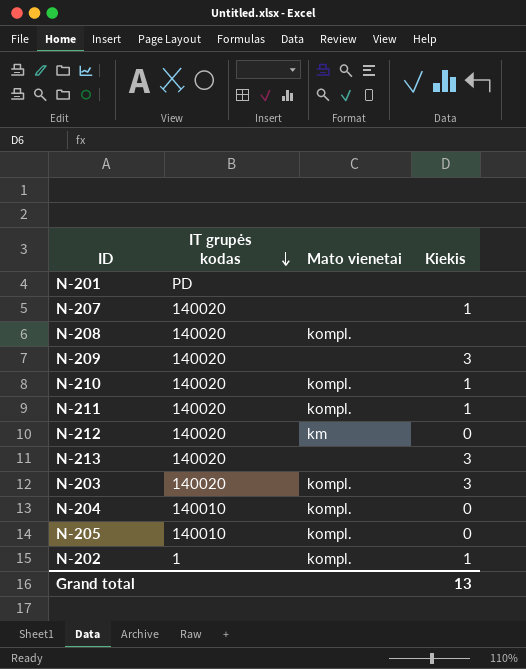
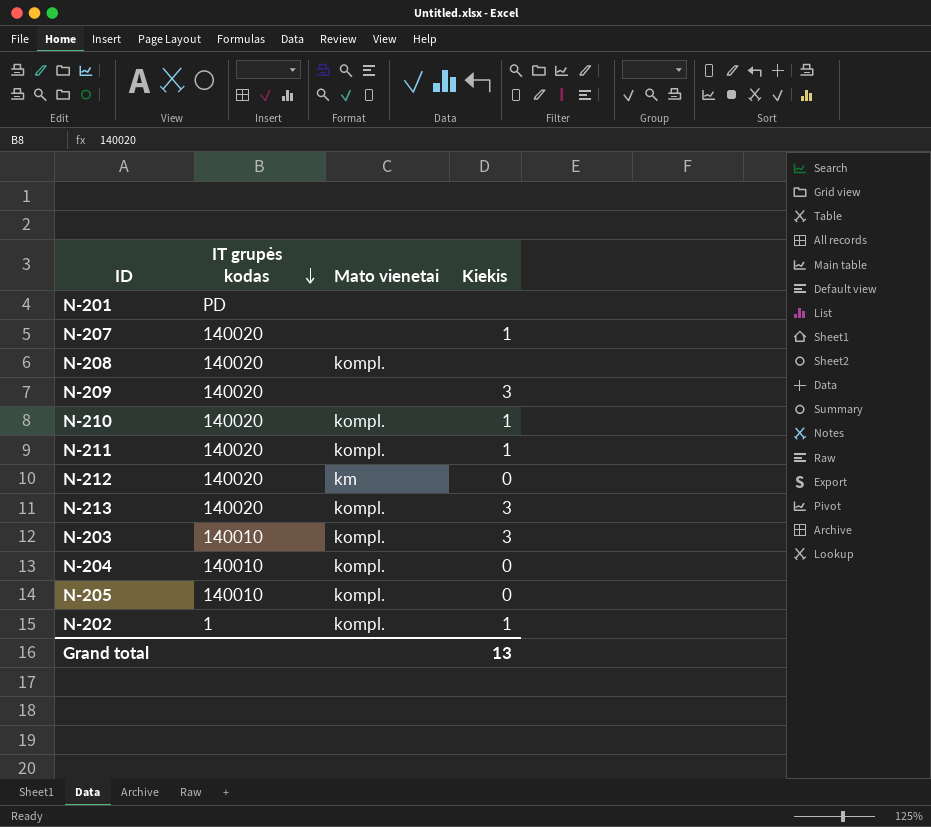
N-213 | Mato vienetai: none -> kompl.
N-203 | IT grupės kodas: 140020 -> 140010

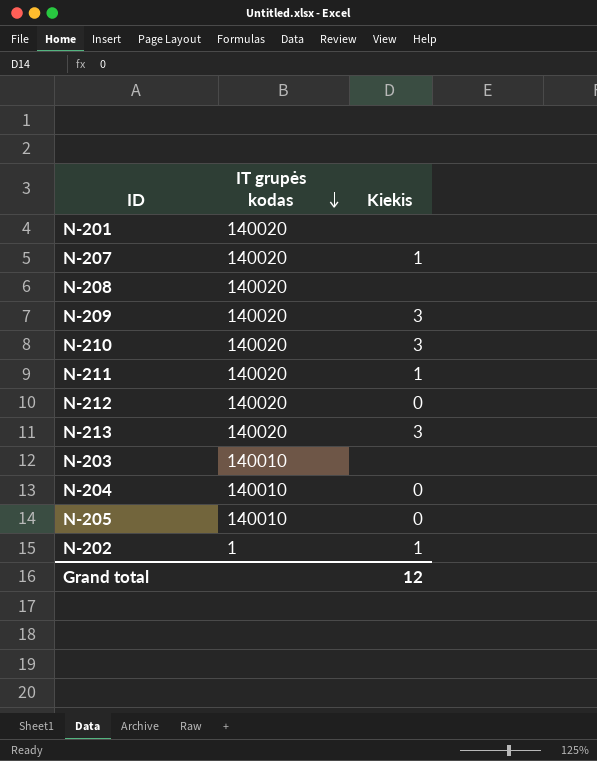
column Mato vienetai | position: 3 -> none
N-201 | IT grupės kodas: PD -> 140020
N-210 | Kiekis: 1 -> 3
N-203 | Kiekis: 3 -> none
Grand total | Kiekis: 13 -> 12

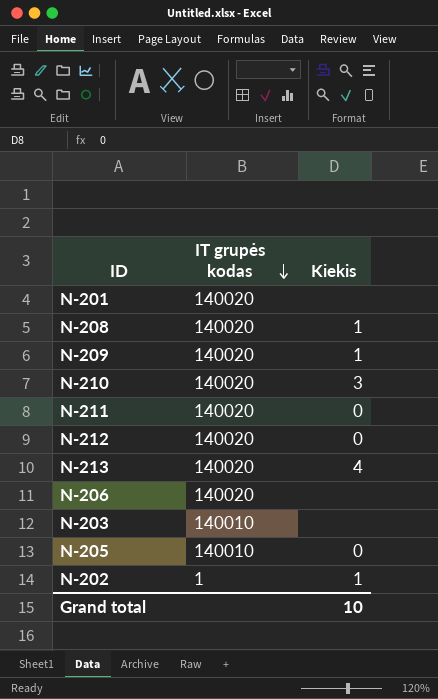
row N-207: 140020 | 1 -> none
row N-204: 140010 | 0 -> none
N-208 | Kiekis: none -> 1
N-209 | Kiekis: 3 -> 1
N-211 | Kiekis: 1 -> 0
N-213 | Kiekis: 3 -> 4
row N-206: none -> 140020 | none
Grand total | Kiekis: 12 -> 10

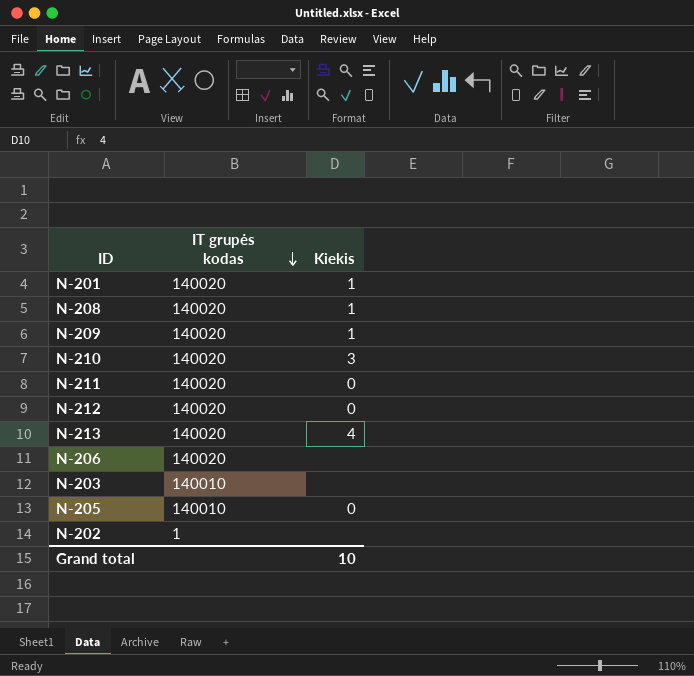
N-201 | Kiekis: none -> 1
N-202 | Kiekis: 1 -> none

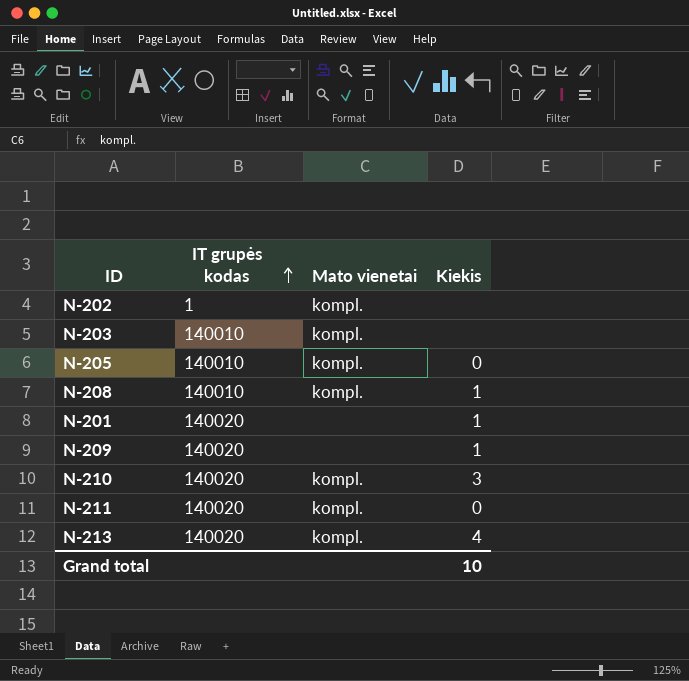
row order: IT grupės kodas descending -> IT grupės kodas ascending
column Mato vienetai | position: none -> 3
row N-212: 140020 | 0 -> none
row N-206: 140020 | none -> none
N-208 | IT grupės kodas: 140020 -> 140010

